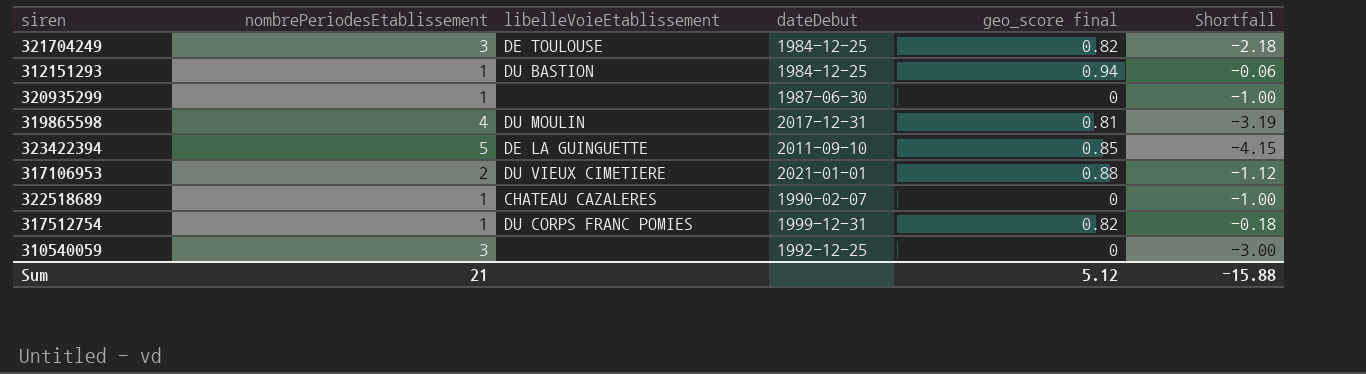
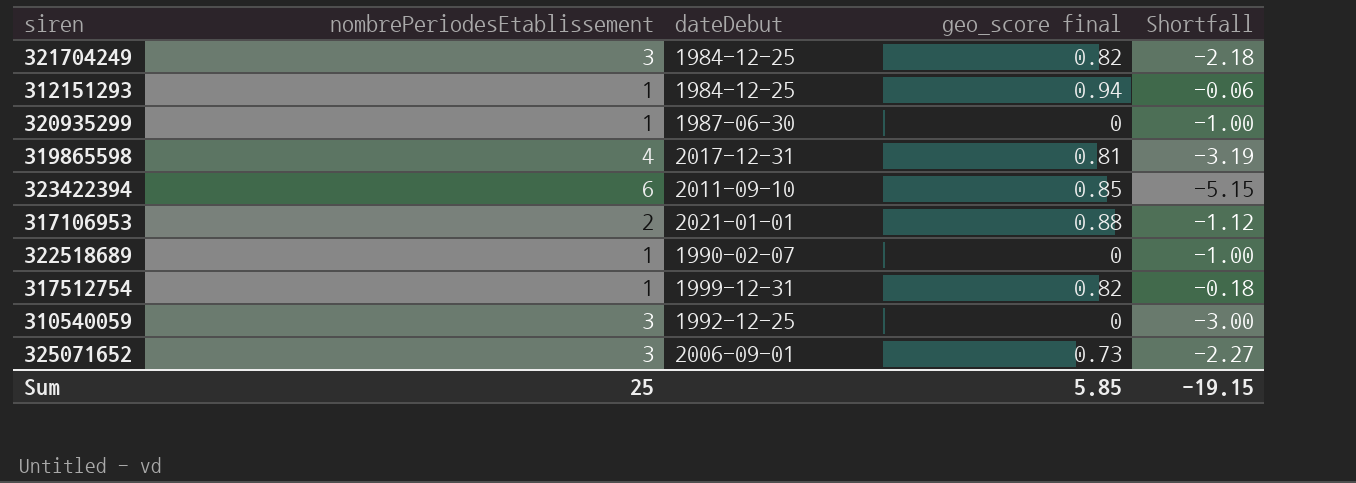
column libelleVoieEtablissement | position: 3 -> none
323422394 | nombrePeriodesEtablissement: 5 -> 6
323422394 | Shortfall: -4.15 -> -5.15
row 325071652: none -> 3 | 2006-09-01 | 0.73 | -2.27
Sum | nombrePeriodesEtablissement: 21 -> 25
Sum | geo_score final: 5.12 -> 5.85
Sum | Shortfall: -15.88 -> -19.15

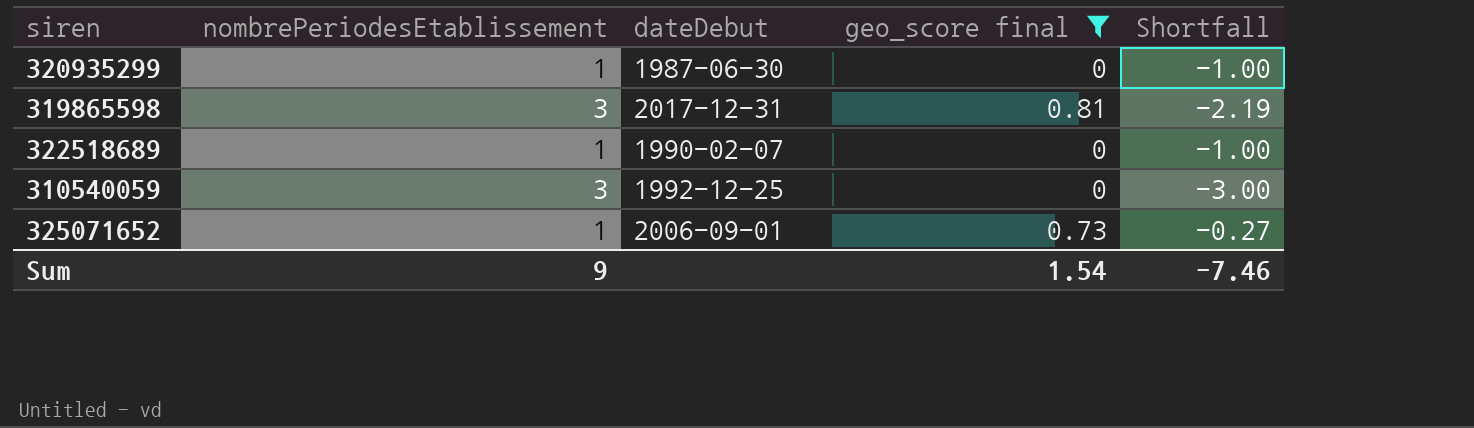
filter: none -> geo_score final <= 0.81
319865598 | nombrePeriodesEtablissement: 4 -> 3
319865598 | Shortfall: -3.19 -> -2.19
325071652 | nombrePeriodesEtablissement: 3 -> 1
325071652 | Shortfall: -2.27 -> -0.27
Sum | nombrePeriodesEtablissement: 25 -> 9
Sum | geo_score final: 5.85 -> 1.54
Sum | Shortfall: -19.15 -> -7.46

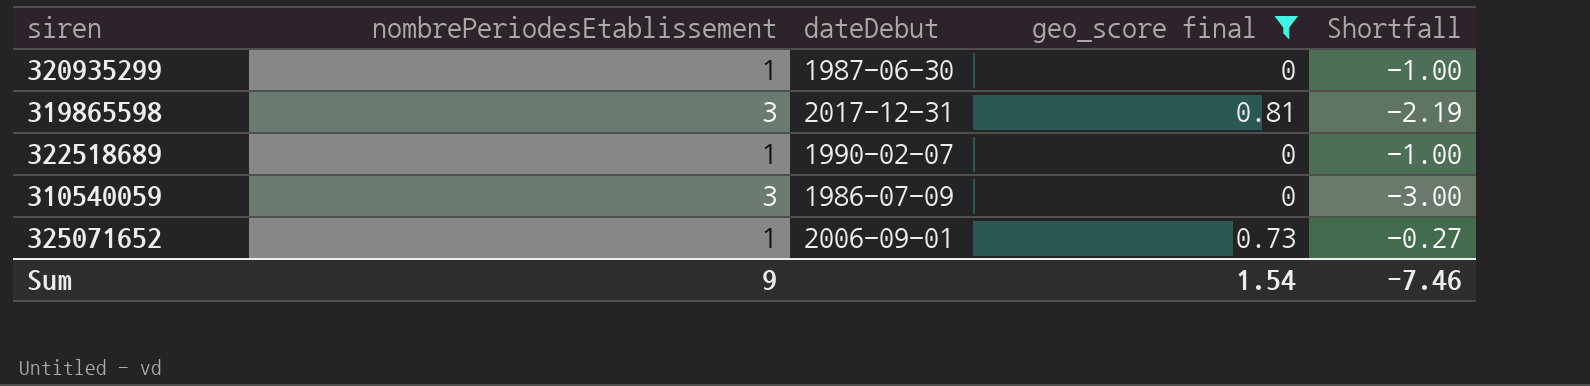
310540059 | dateDebut: 1992-12-25 -> 1986-07-09

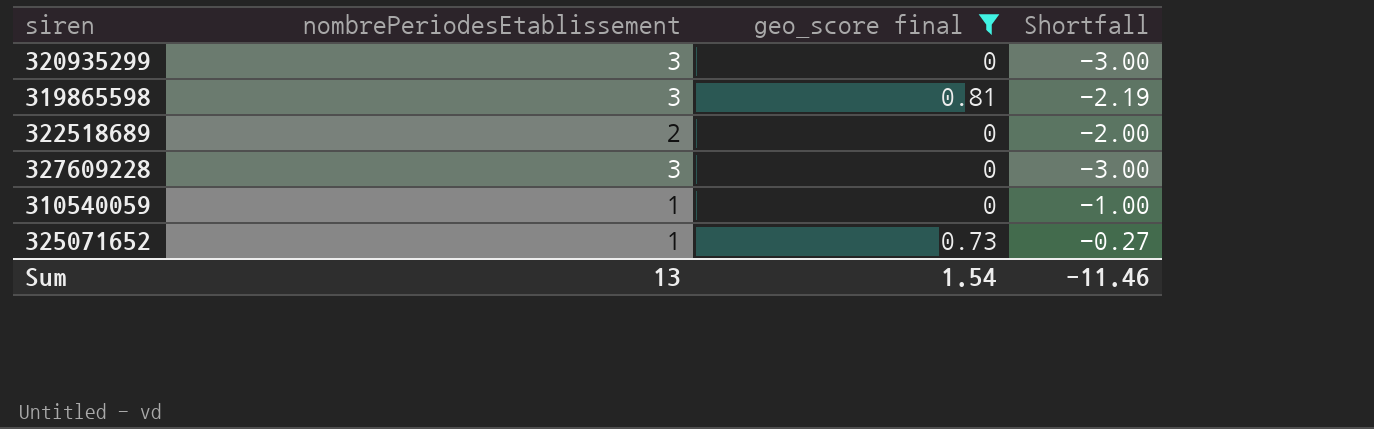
column dateDebut | position: 3 -> none
320935299 | nombrePeriodesEtablissement: 1 -> 3
320935299 | Shortfall: -1.00 -> -3.00
322518689 | nombrePeriodesEtablissement: 1 -> 2
322518689 | Shortfall: -1.00 -> -2.00
row 327609228: none -> 3 | 0 | -3.00
310540059 | nombrePeriodesEtablissement: 3 -> 1
310540059 | Shortfall: -3.00 -> -1.00
Sum | nombrePeriodesEtablissement: 9 -> 13
Sum | Shortfall: -7.46 -> -11.46

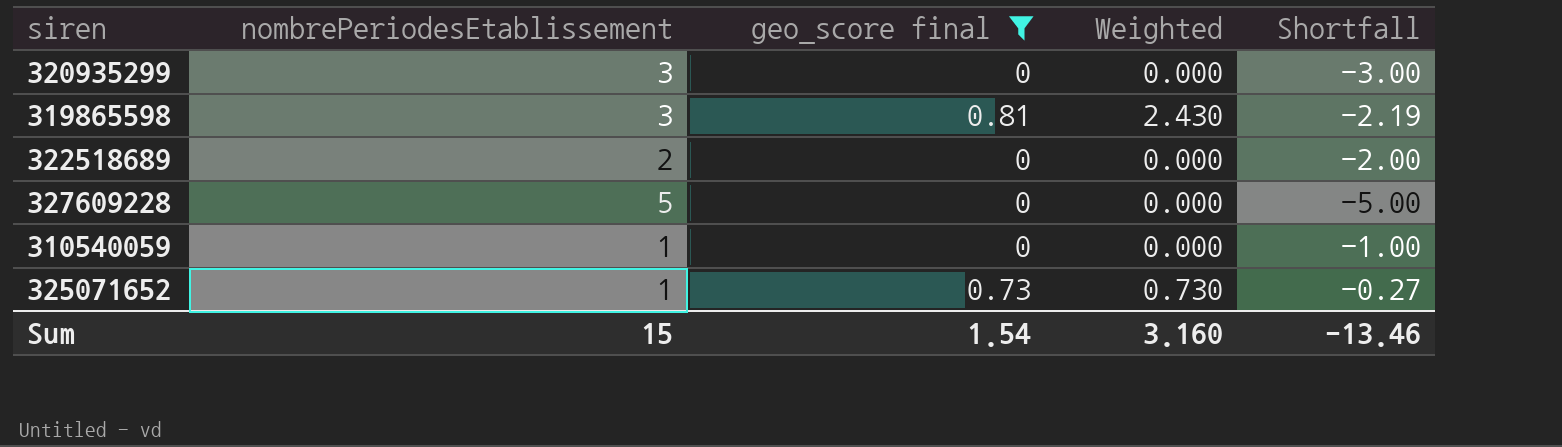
column Weighted | formula: none -> [nombrePeriodesEtablissement] * [geo_score final]
327609228 | nombrePeriodesEtablissement: 3 -> 5
327609228 | Shortfall: -3.00 -> -5.00
Sum | nombrePeriodesEtablissement: 13 -> 15
Sum | Shortfall: -11.46 -> -13.46

